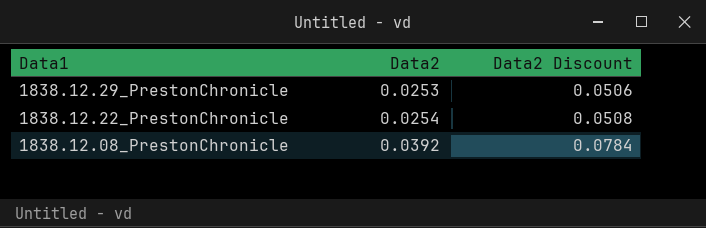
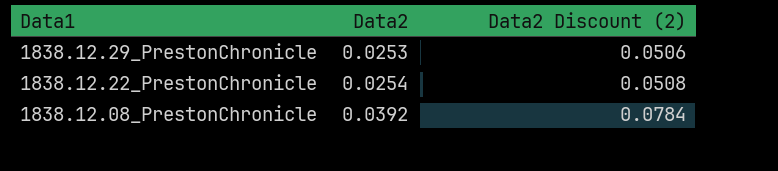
column name: Data2 Discount -> Data2 Discount (2)

